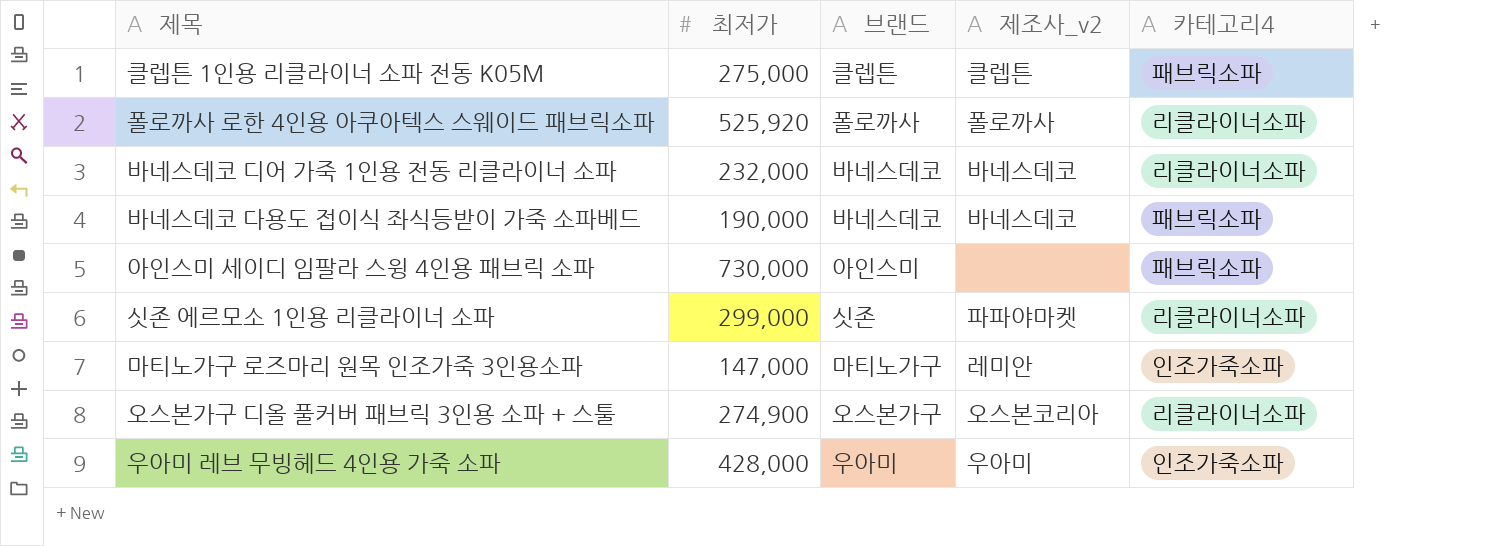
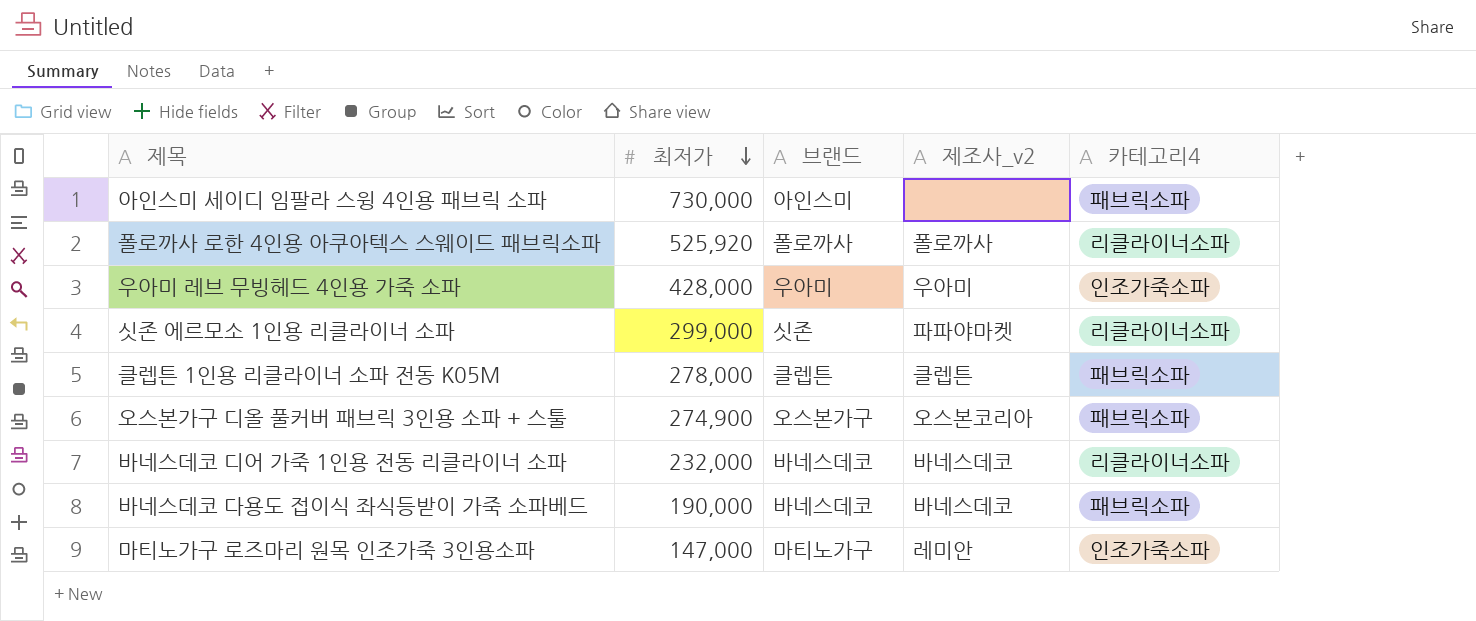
row order: none -> 최저가 descending
클렙튼 1인용 리클라이너 소파 전동 K05M | 최저가: 275,000 -> 278,000
오스본가구 디올 풀커버 패브릭 3인용 소파 + 스툴 | 카테고리4: 리클라이너소파 -> 패브릭소파

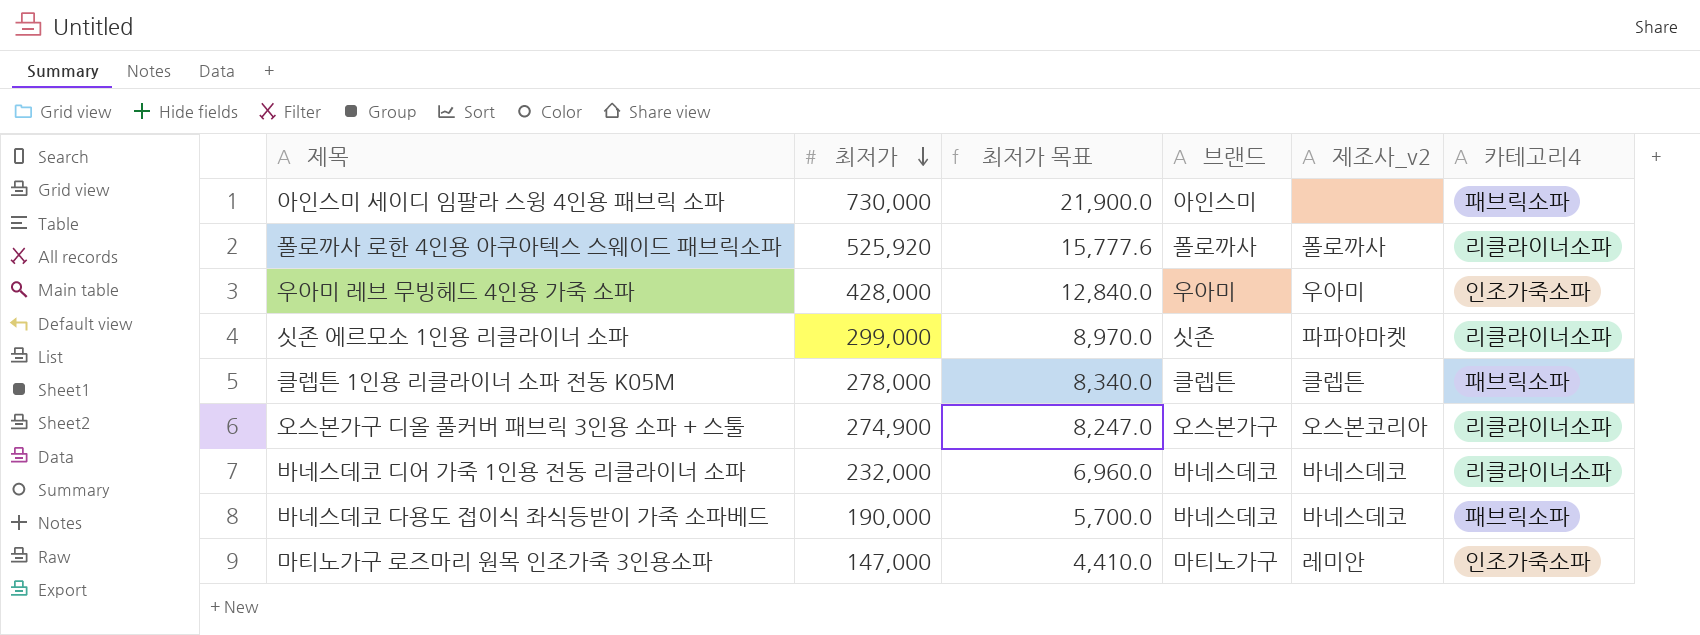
column 최저가 목표 | formula: none -> [최저가] * 0.03
오스본가구 디올 풀커버 패브릭 3인용 소파 + 스툴 | 카테고리4: 패브릭소파 -> 리클라이너소파

